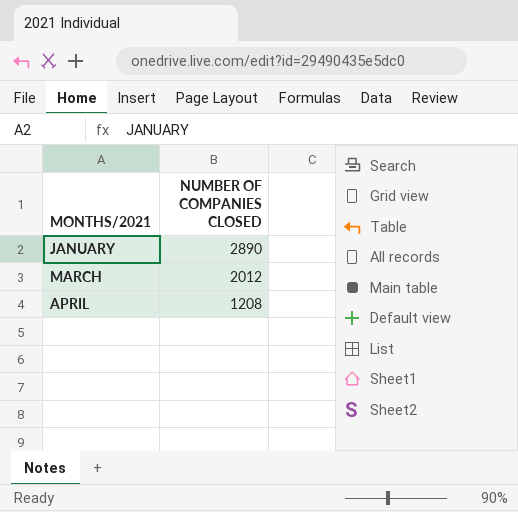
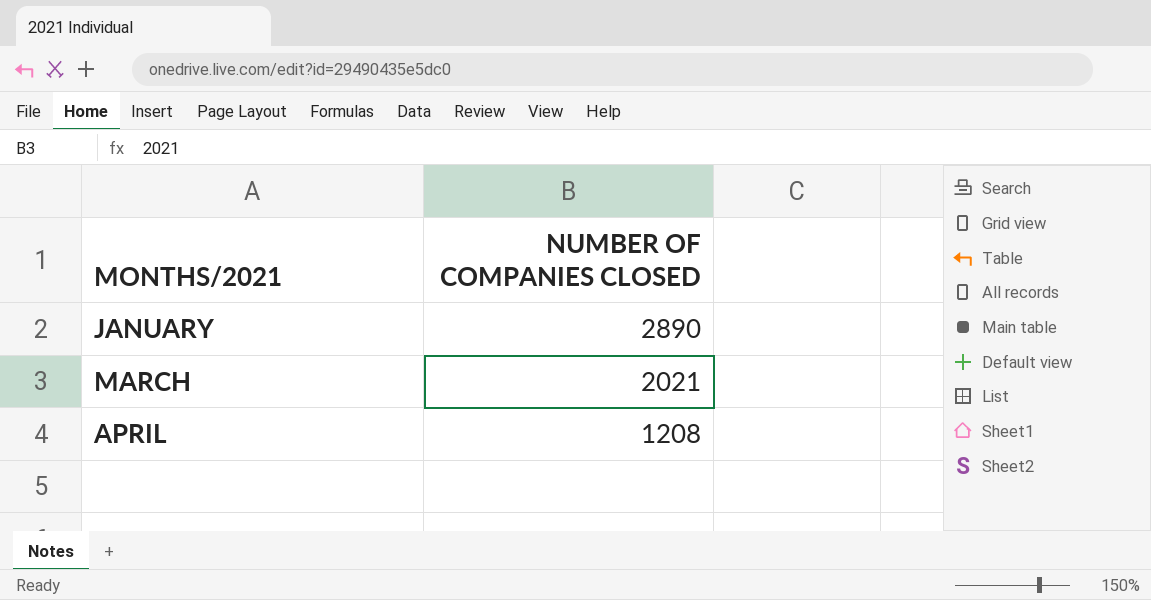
MARCH | NUMBER OF COMPANIES CLOSED: 2012 -> 2021

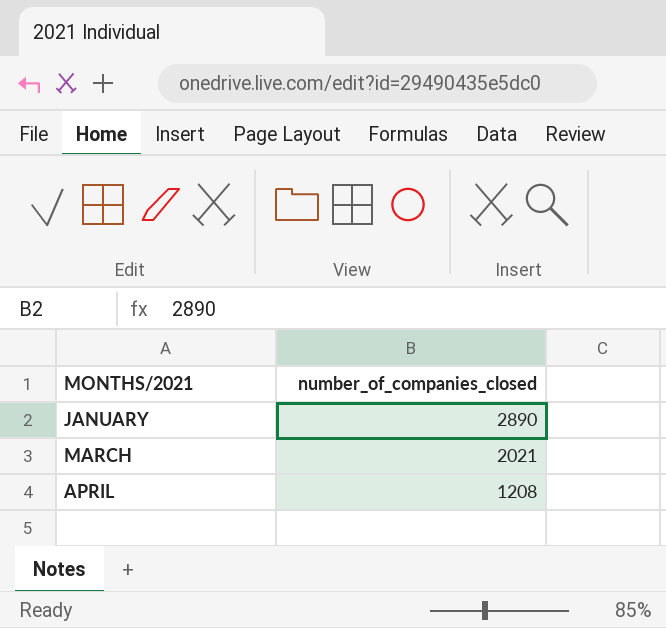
column name: NUMBER OF COMPANIES CLOSED -> number_of_companies_closed

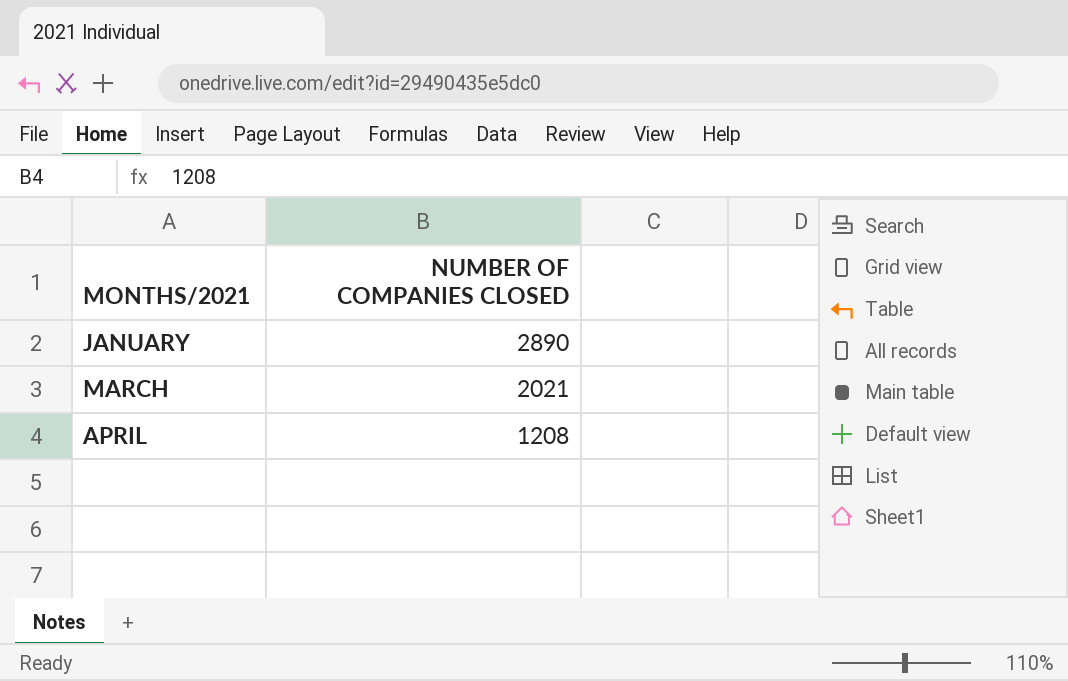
column name: number_of_companies_closed -> NUMBER OF COMPANIES CLOSED

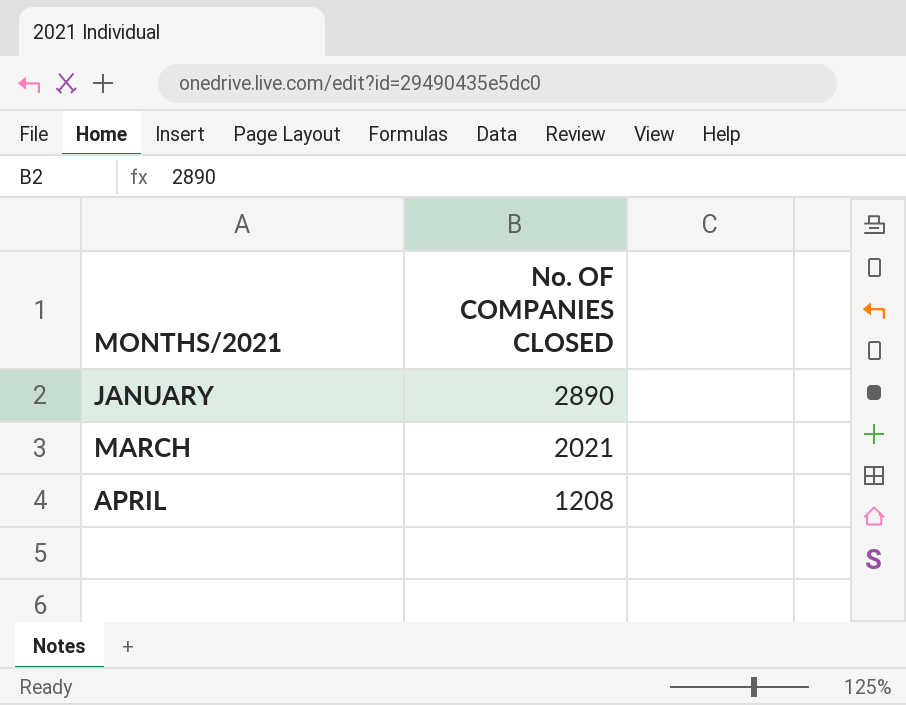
column name: NUMBER OF COMPANIES CLOSED -> No. OF COMPANIES CLOSED

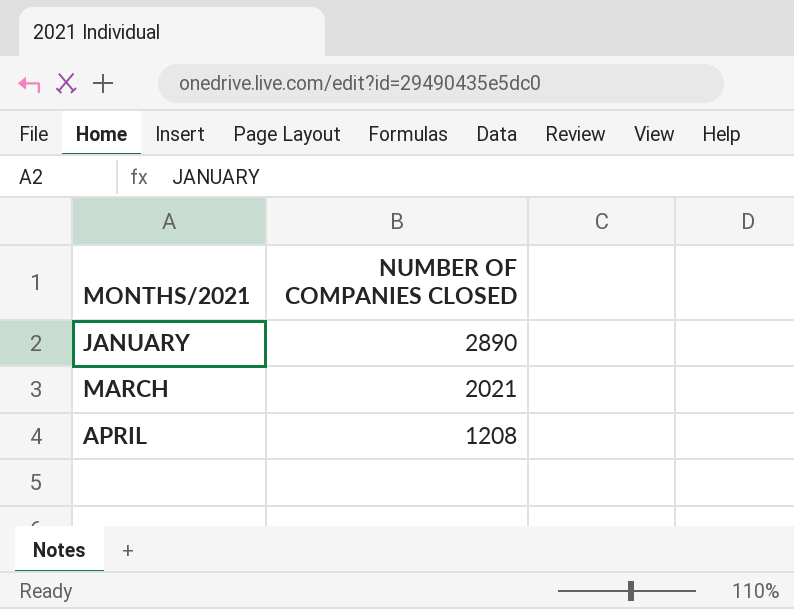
column name: No. OF COMPANIES CLOSED -> NUMBER OF COMPANIES CLOSED

